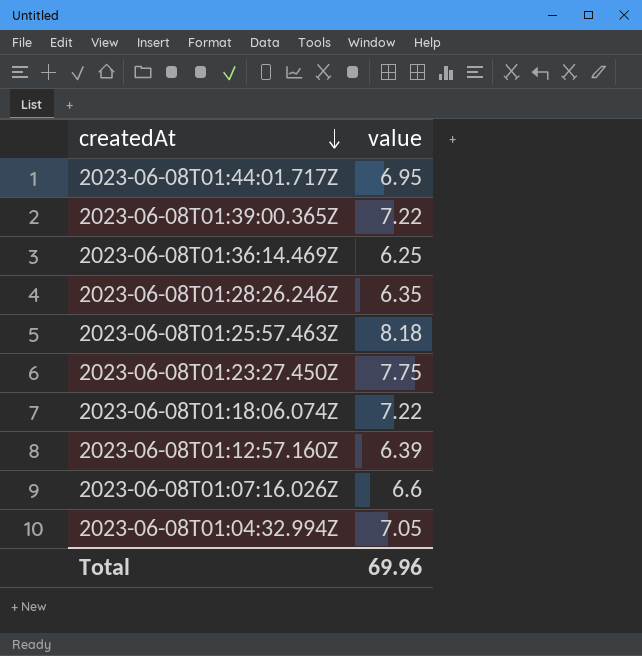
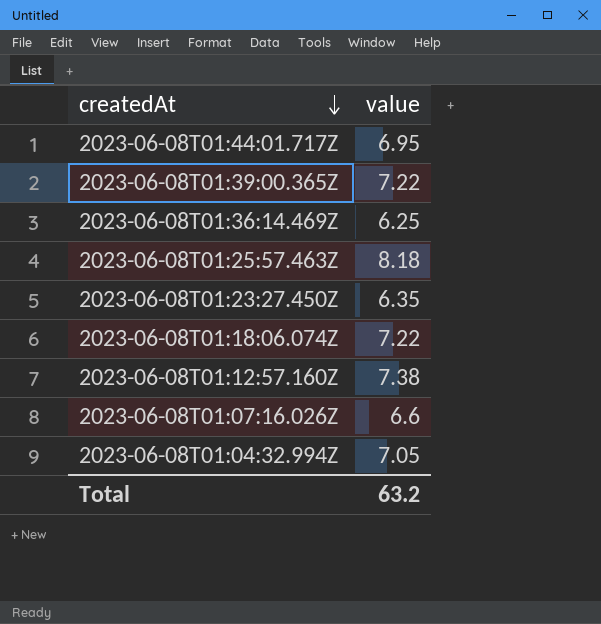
row 2023-06-08T01:28:26.246Z: 6.35 -> none
2023-06-08T01:23:27.450Z | value: 7.75 -> 6.35
2023-06-08T01:12:57.160Z | value: 6.39 -> 7.38
Total | value: 69.96 -> 63.2

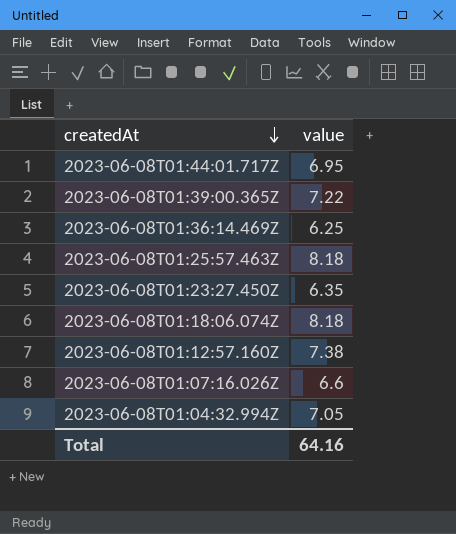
2023-06-08T01:18:06.074Z | value: 7.22 -> 8.18
Total | value: 63.2 -> 64.16

